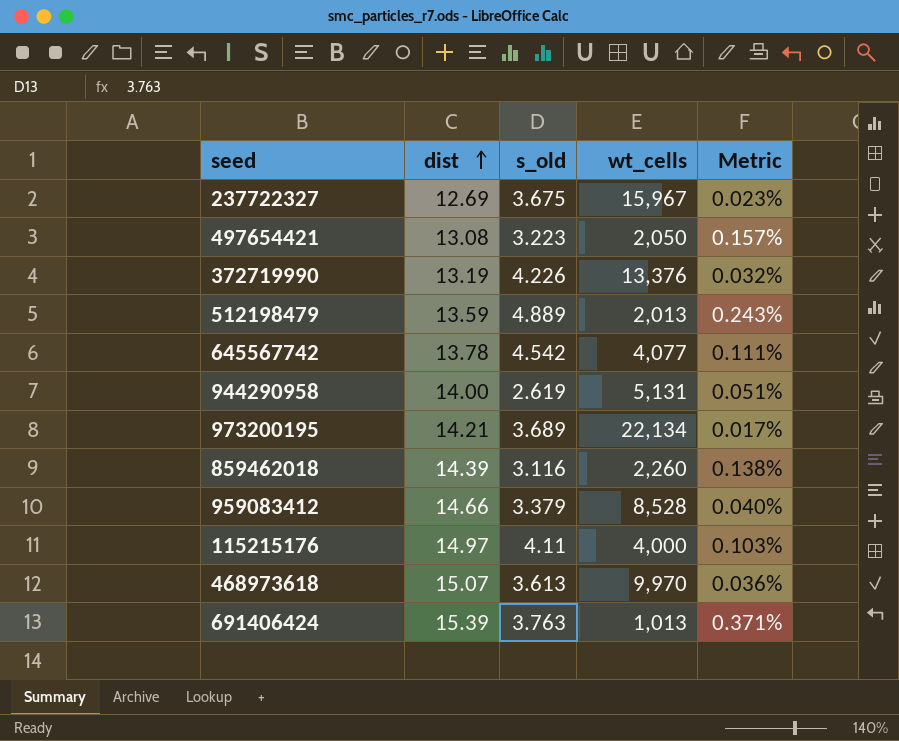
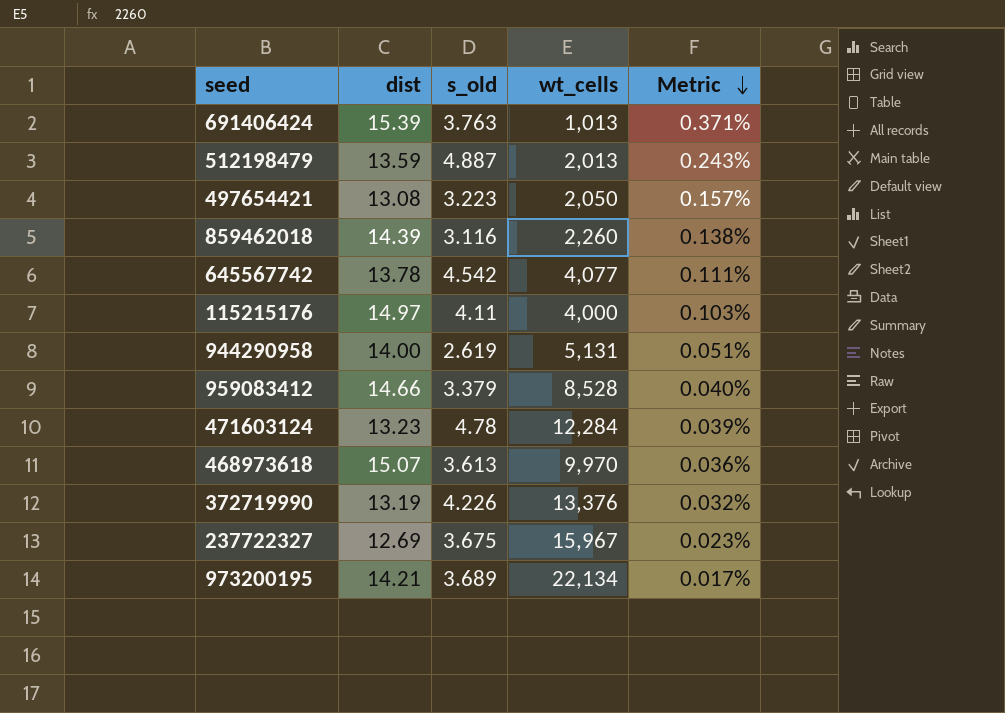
row order: dist ascending -> Metric descending
512198479 | s_old: 4.889 -> 4.887
row 471603124: none -> 13.23 | 4.78 | 12,284 | 0.039%

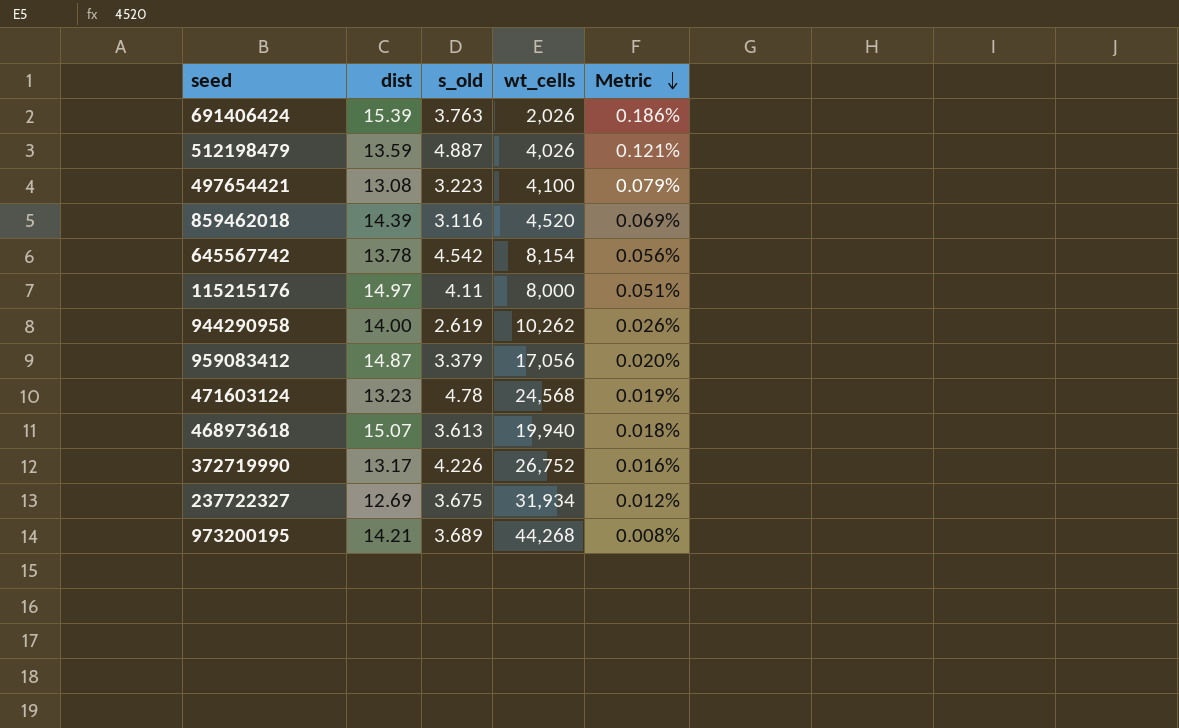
691406424 | wt_cells: 1,013 -> 2,026
691406424 | Metric: 0.371% -> 0.186%
512198479 | wt_cells: 2,013 -> 4,026
512198479 | Metric: 0.243% -> 0.121%
497654421 | wt_cells: 2,050 -> 4,100
497654421 | Metric: 0.157% -> 0.079%
859462018 | wt_cells: 2,260 -> 4,520
859462018 | Metric: 0.138% -> 0.069%
645567742 | wt_cells: 4,077 -> 8,154
645567742 | Metric: 0.111% -> 0.056%
115215176 | wt_cells: 4,000 -> 8,000
115215176 | Metric: 0.103% -> 0.051%
944290958 | wt_cells: 5,131 -> 10,262
944290958 | Metric: 0.051% -> 0.026%
959083412 | dist: 14.66 -> 14.87
959083412 | wt_cells: 8,528 -> 17,056
959083412 | Metric: 0.040% -> 0.020%
471603124 | wt_cells: 12,284 -> 24,568
471603124 | Metric: 0.039% -> 0.019%
468973618 | wt_cells: 9,970 -> 19,940
468973618 | Metric: 0.036% -> 0.018%
372719990 | dist: 13.19 -> 13.17
372719990 | wt_cells: 13,376 -> 26,752
372719990 | Metric: 0.032% -> 0.016%
237722327 | wt_cells: 15,967 -> 31,934
237722327 | Metric: 0.023% -> 0.012%
973200195 | wt_cells: 22,134 -> 44,268
973200195 | Metric: 0.017% -> 0.008%

